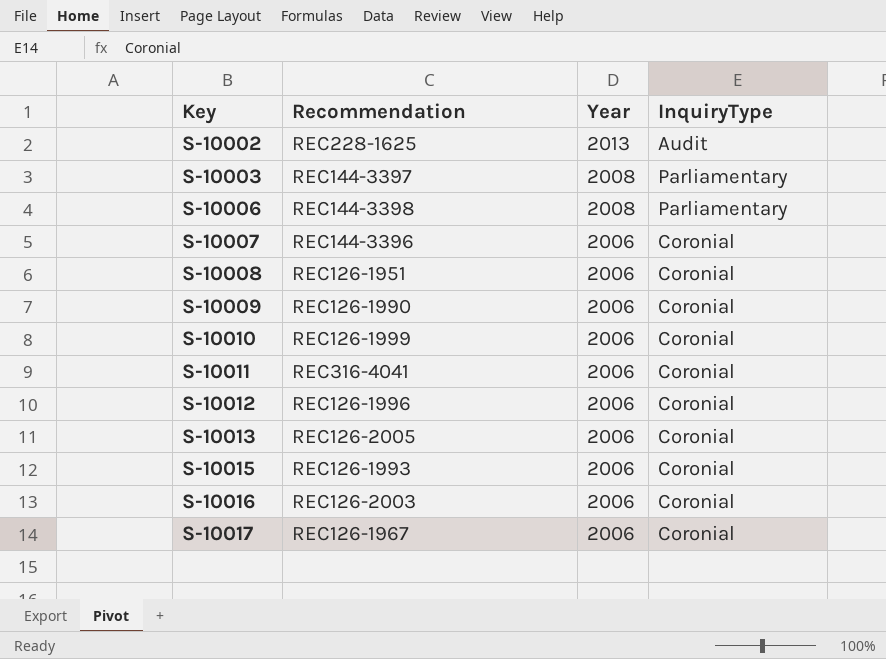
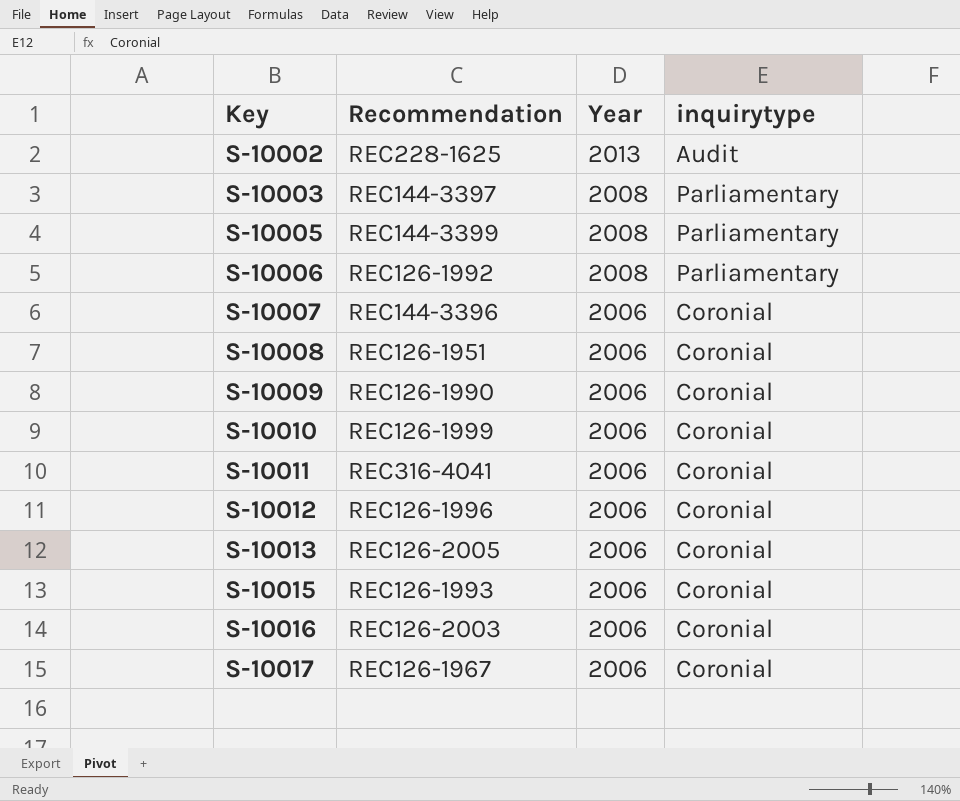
column name: InquiryType -> inquirytype
row S-10005: none -> REC144-3399 | 2008 | Parliamentary
S-10006 | Recommendation: REC144-3398 -> REC126-1992

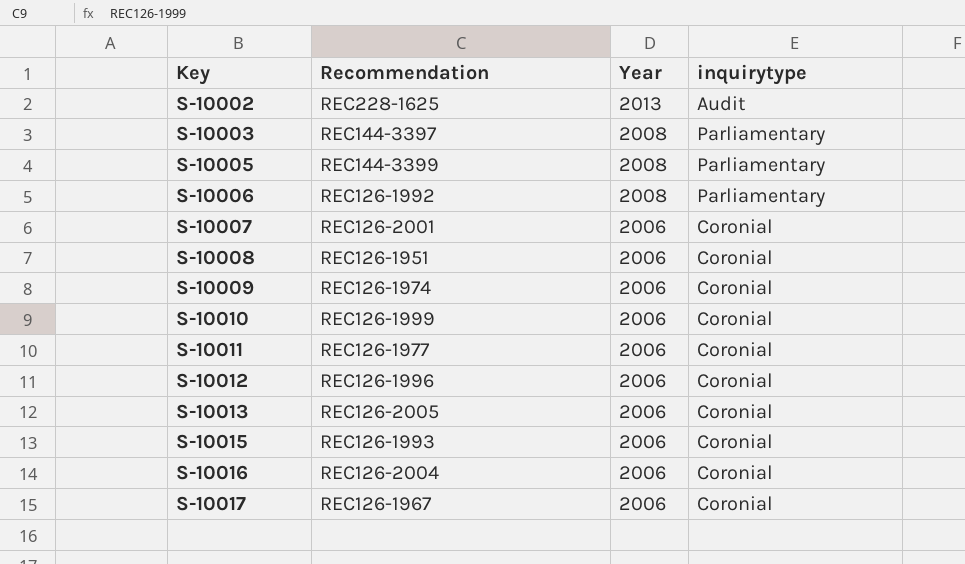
S-10007 | Recommendation: REC144-3396 -> REC126-2001
S-10009 | Recommendation: REC126-1990 -> REC126-1974
S-10011 | Recommendation: REC316-4041 -> REC126-1977
S-10016 | Recommendation: REC126-2003 -> REC126-2004

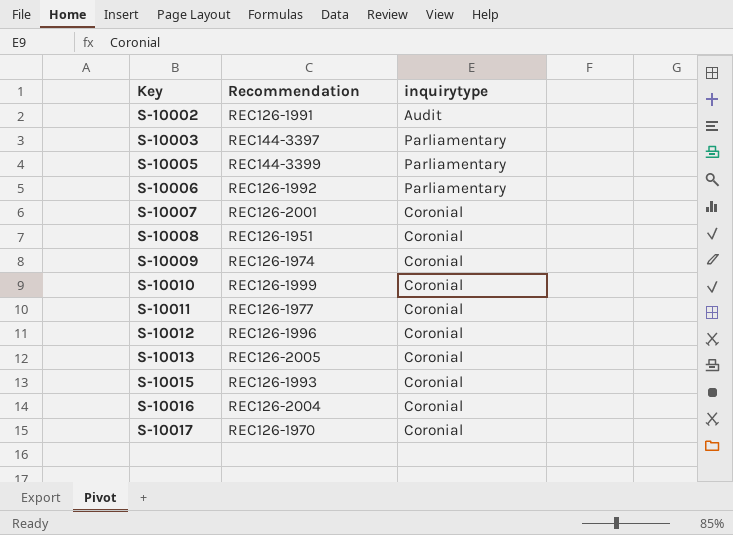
column Year | position: 3 -> none
S-10002 | Recommendation: REC228-1625 -> REC126-1991
S-10017 | Recommendation: REC126-1967 -> REC126-1970

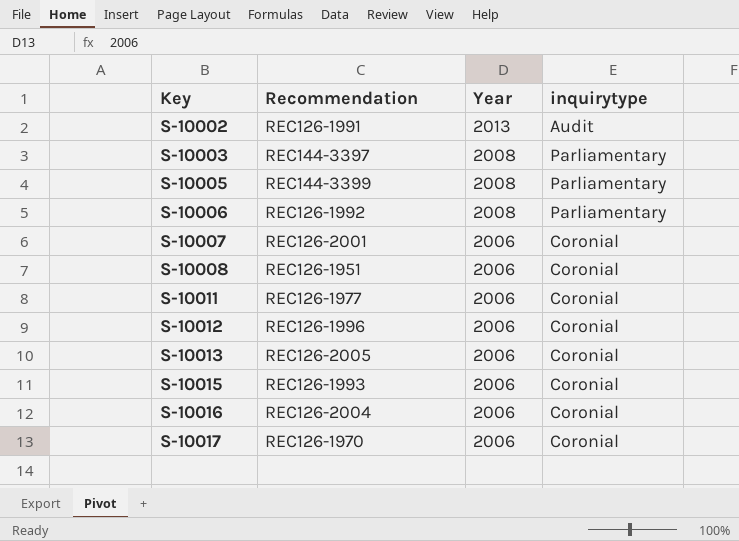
column Year | position: none -> 3
row S-10009: REC126-1974 | Coronial -> none
row S-10010: REC126-1999 | Coronial -> none

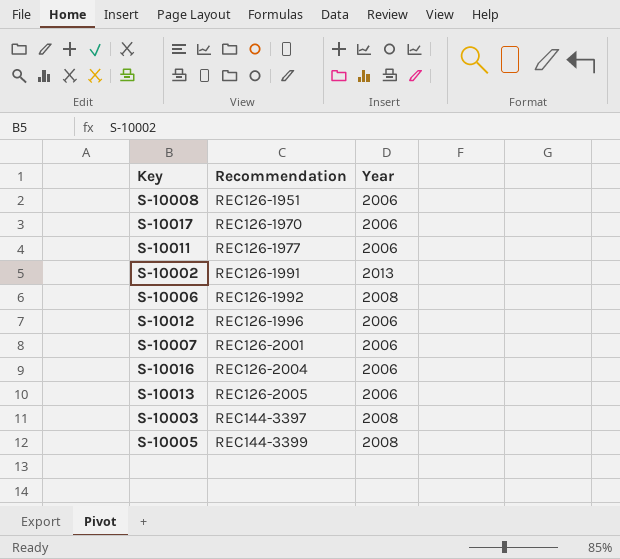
row order: Key ascending -> Recommendation ascending
column inquirytype | position: 4 -> none
row S-10015: REC126-1993 | 2006 | Coronial -> none

